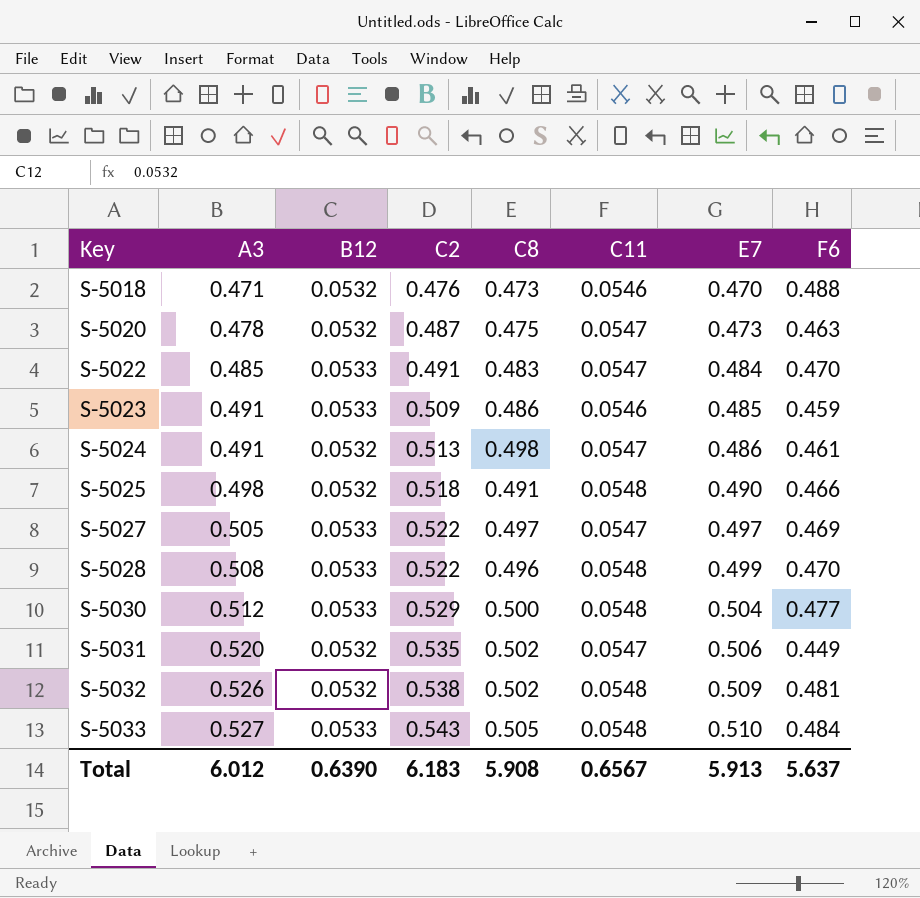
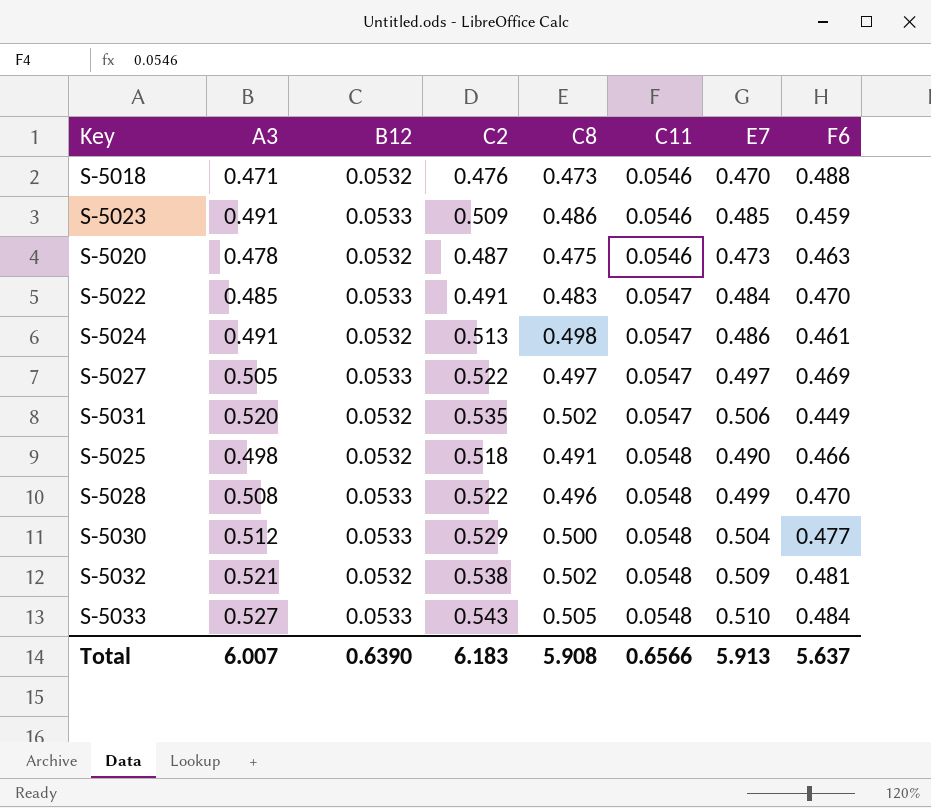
row order: Key ascending -> C11 ascending
S-5020 | C11: 0.0547 -> 0.0546
S-5032 | A3: 0.526 -> 0.521
Total | A3: 6.012 -> 6.007
Total | C11: 0.6567 -> 0.6566

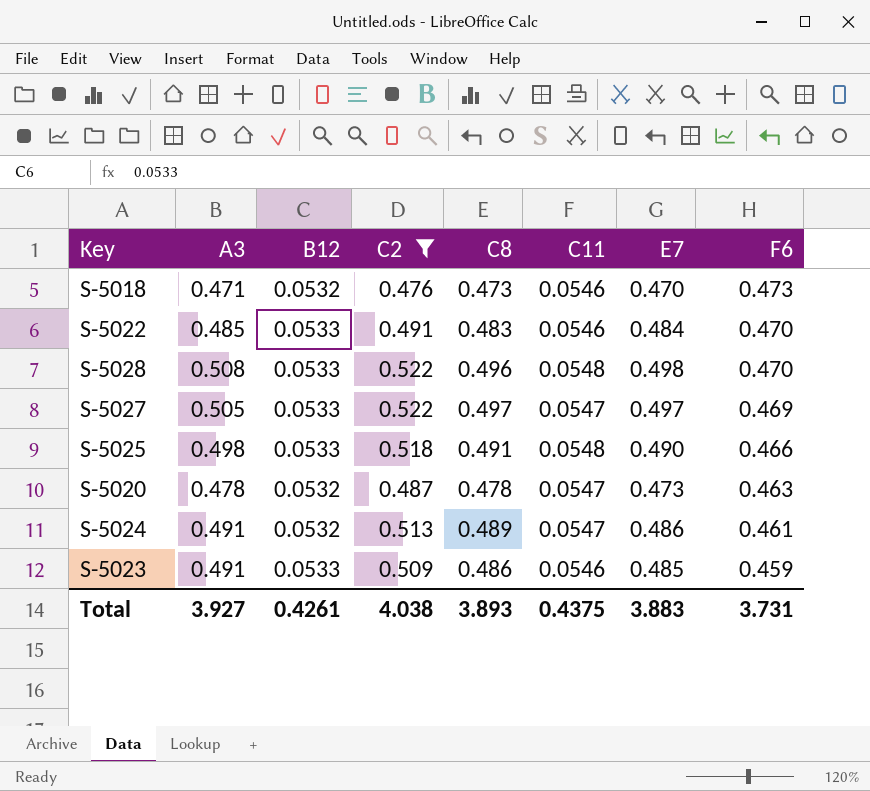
filter: none -> C2 <= 0.522
row order: C11 ascending -> F6 descending
S-5018 | F6: 0.488 -> 0.473
S-5022 | C11: 0.0547 -> 0.0546
S-5028 | E7: 0.499 -> 0.498
S-5025 | B12: 0.0532 -> 0.0533
S-5020 | C8: 0.475 -> 0.478
S-5020 | C11: 0.0546 -> 0.0547
S-5024 | C8: 0.498 -> 0.489
Total | A3: 6.007 -> 3.927
Total | B12: 0.6390 -> 0.4261
Total | C2: 6.183 -> 4.038
Total | C8: 5.908 -> 3.893
Total | C11: 0.6566 -> 0.4375
Total | E7: 5.913 -> 3.883
Total | F6: 5.637 -> 3.731

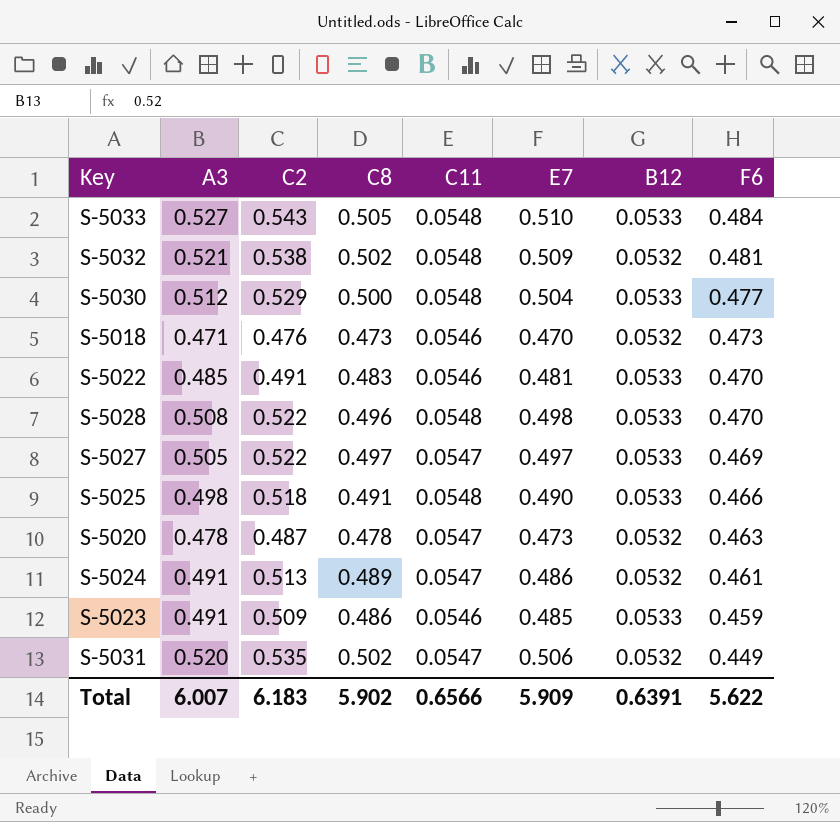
filter: C2 <= 0.522 -> none
column B12 | position: 3 -> 7
S-5022 | E7: 0.484 -> 0.481
Total | A3: 3.927 -> 6.007
Total | C2: 4.038 -> 6.183
Total | C8: 3.893 -> 5.902
Total | C11: 0.4375 -> 0.6566
Total | E7: 3.883 -> 5.909
Total | B12: 0.4261 -> 0.6391
Total | F6: 3.731 -> 5.622

